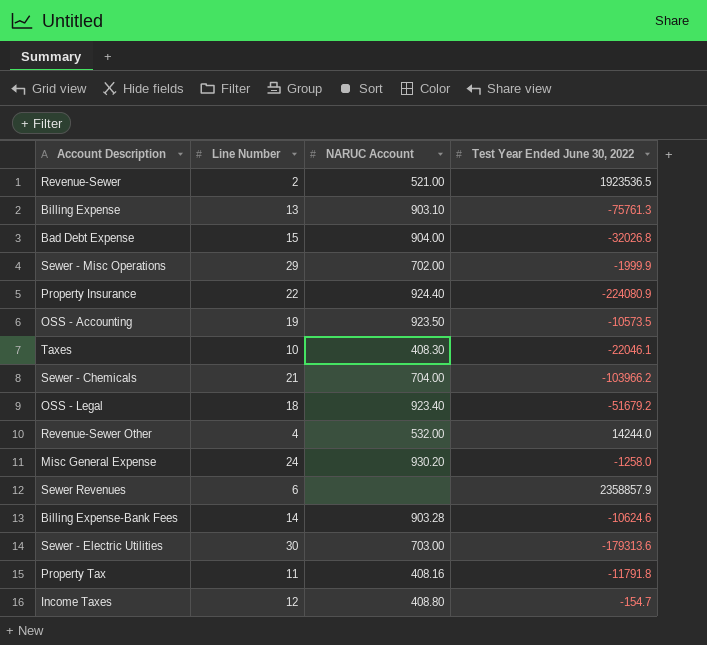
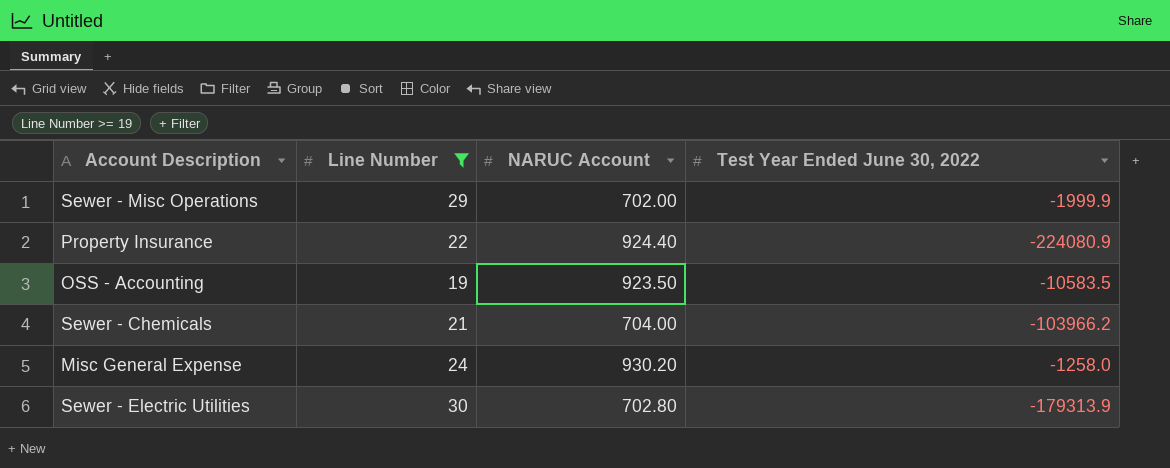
filter: none -> Line Number >= 19
OSS - Accounting | Test Year Ended June 30, 2022: -10573.5 -> -10583.5
Sewer - Electric Utilities | NARUC Account: 703.00 -> 702.80
Sewer - Electric Utilities | Test Year Ended June 30, 2022: -179313.6 -> -179313.9

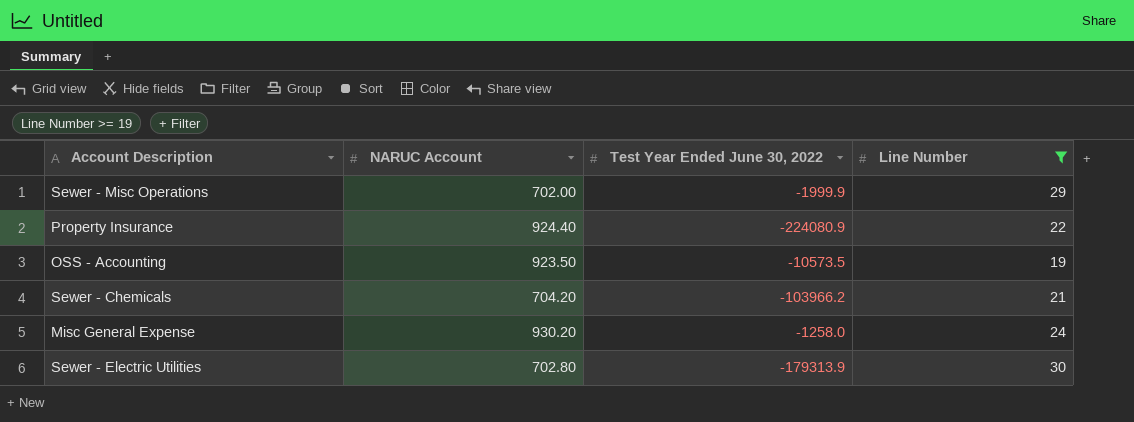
column Line Number | position: 2 -> 4
OSS - Accounting | Test Year Ended June 30, 2022: -10583.5 -> -10573.5
Sewer - Chemicals | NARUC Account: 704.00 -> 704.20

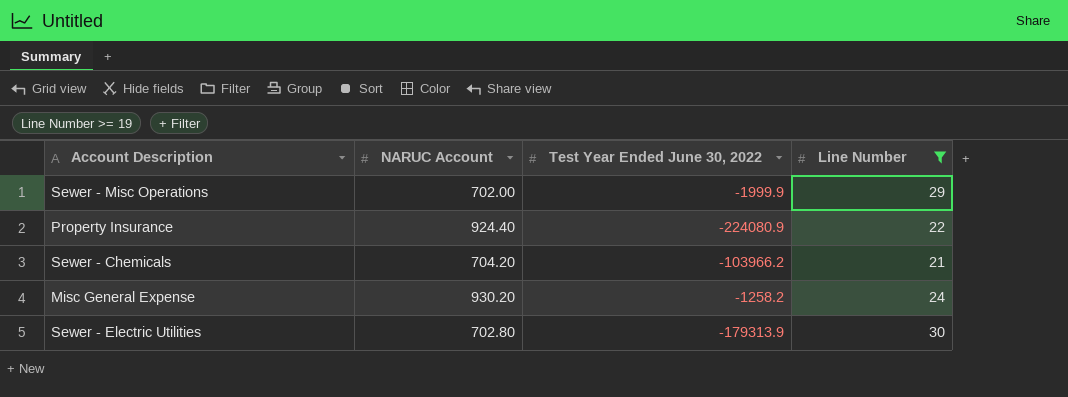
row OSS - Accounting: 923.50 | -10573.5 | 19 -> none
Misc General Expense | Test Year Ended June 30, 2022: -1258.0 -> -1258.2

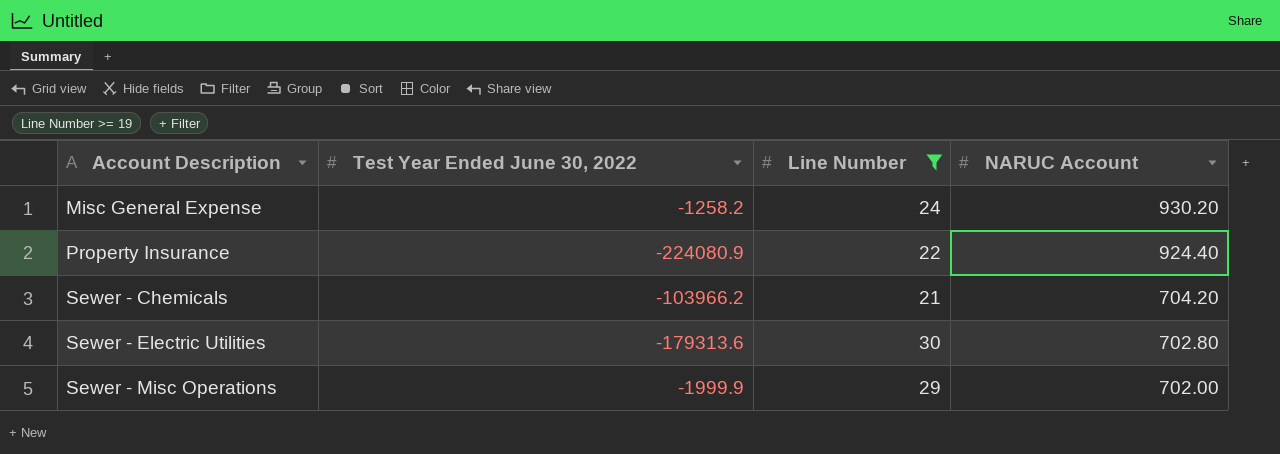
row order: none -> Account Description ascending
column NARUC Account | position: 2 -> 4
Sewer - Electric Utilities | Test Year Ended June 30, 2022: -179313.9 -> -179313.6

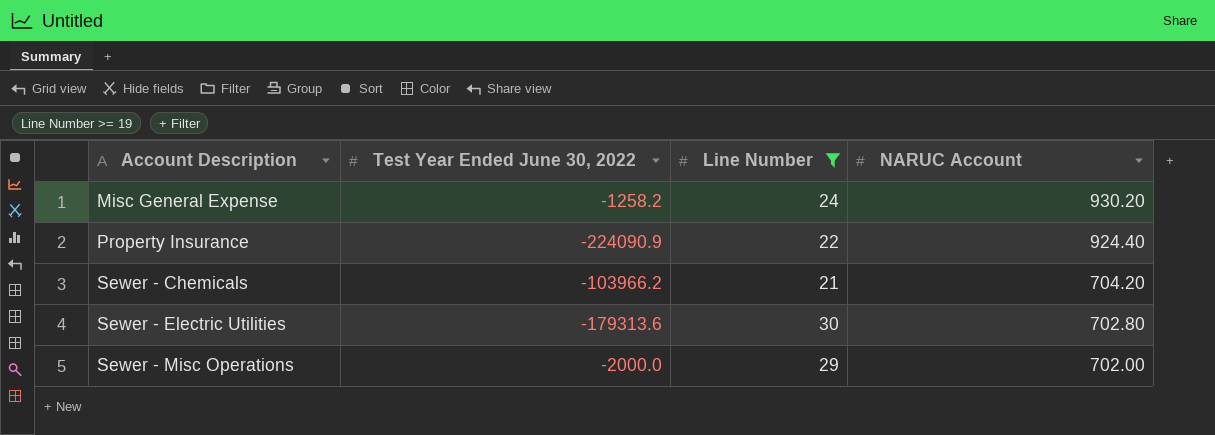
Property Insurance | Test Year Ended June 30, 2022: -224080.9 -> -224090.9
Sewer - Misc Operations | Test Year Ended June 30, 2022: -1999.9 -> -2000.0

